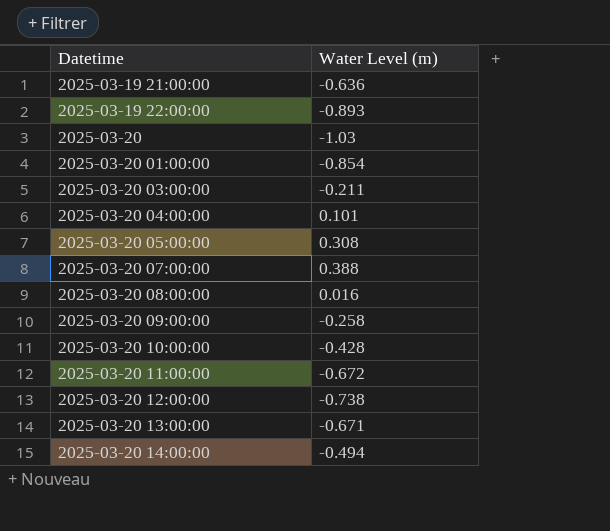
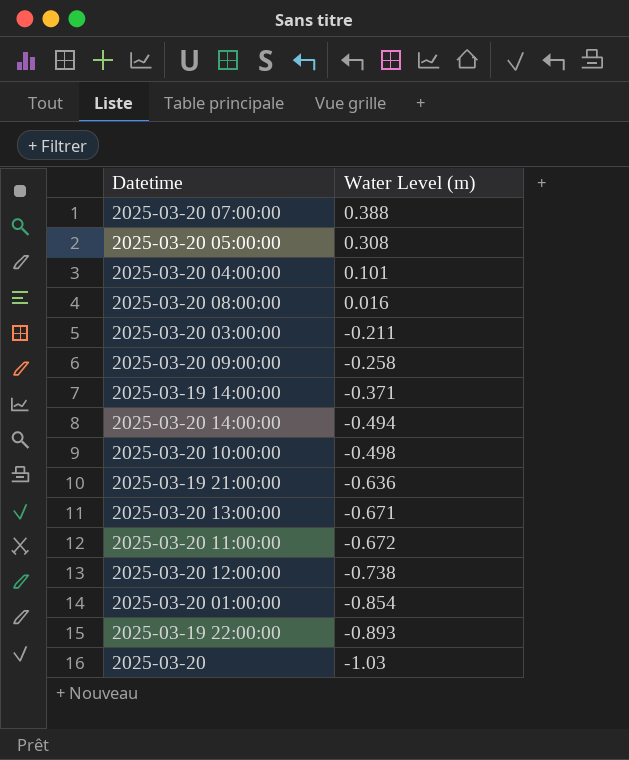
row order: Datetime ascending -> Water Level (m) descending
row 2025-03-19 14:00:00: none -> -0.371
2025-03-20 10:00:00 | Water Level (m): -0.428 -> -0.498

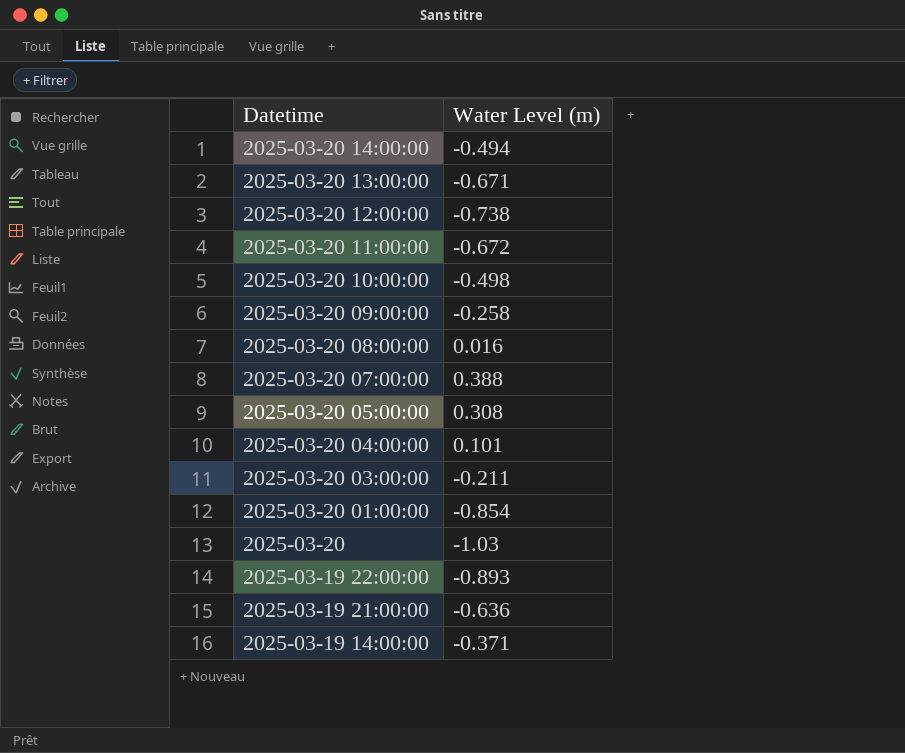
row order: Water Level (m) descending -> Datetime descending

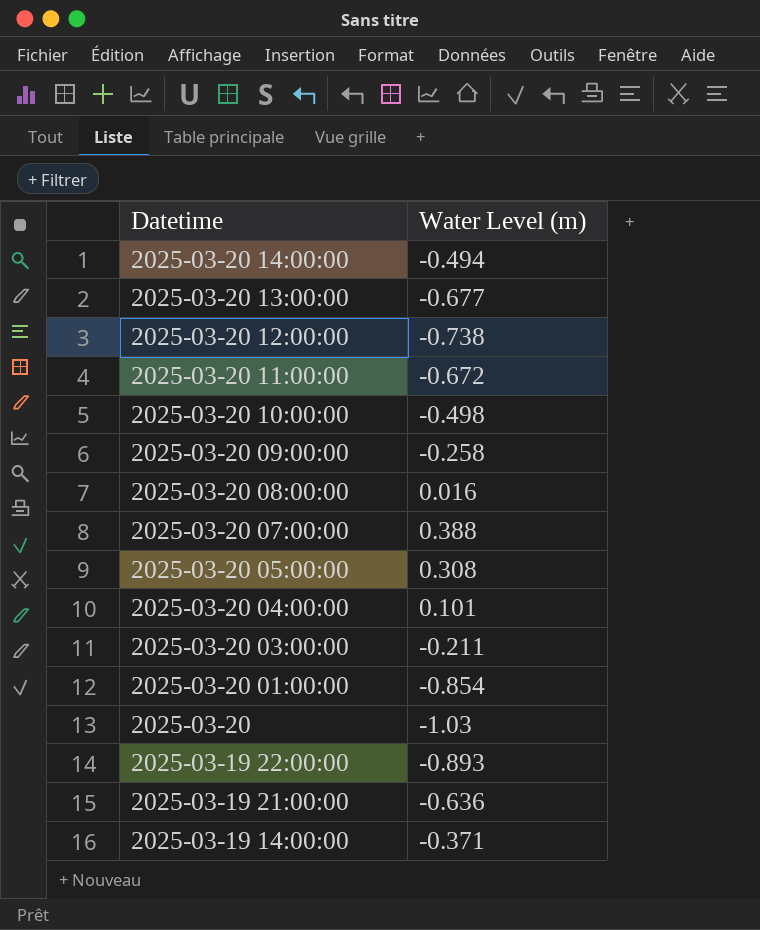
2025-03-20 13:00:00 | Water Level (m): -0.671 -> -0.677

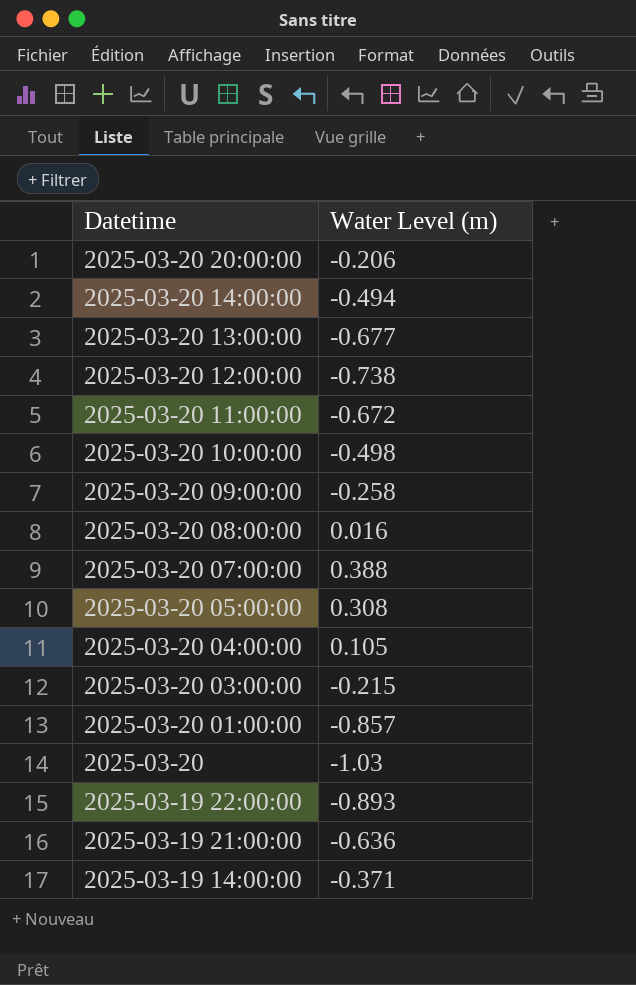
row 2025-03-20 20:00:00: none -> -0.206
2025-03-20 04:00:00 | Water Level (m): 0.101 -> 0.105
2025-03-20 03:00:00 | Water Level (m): -0.211 -> -0.215
2025-03-20 01:00:00 | Water Level (m): -0.854 -> -0.857

